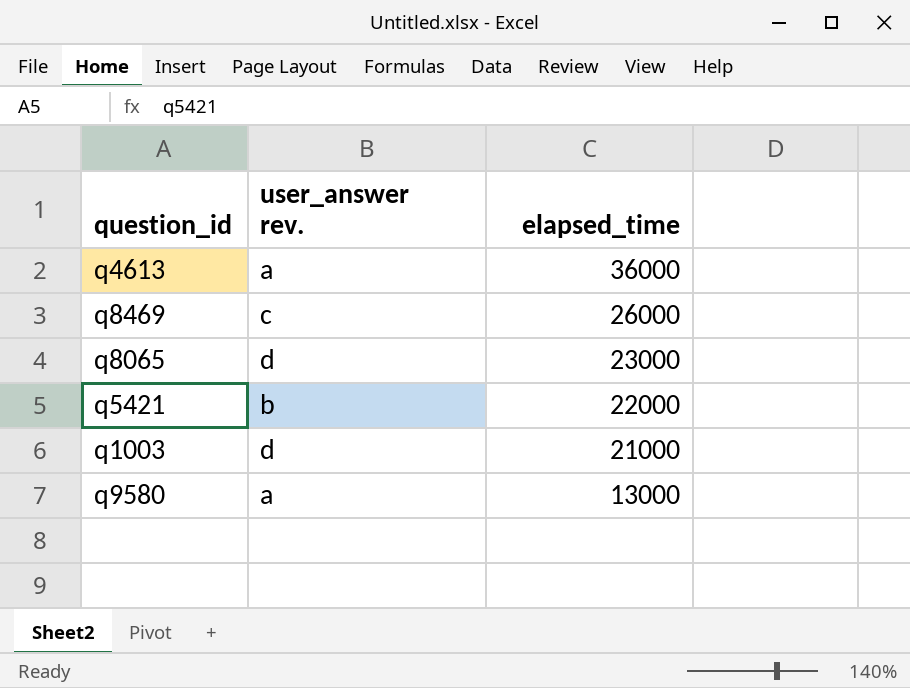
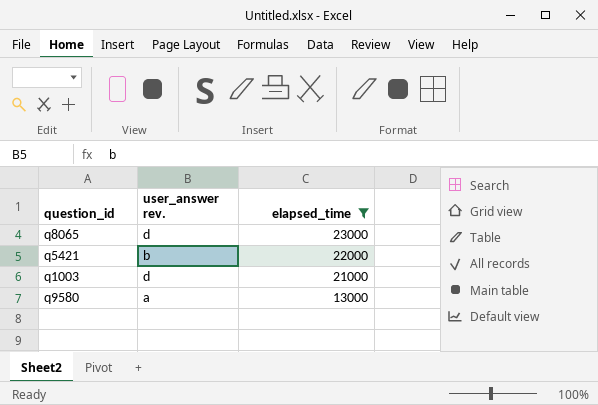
filter: none -> elapsed_time <= 23000

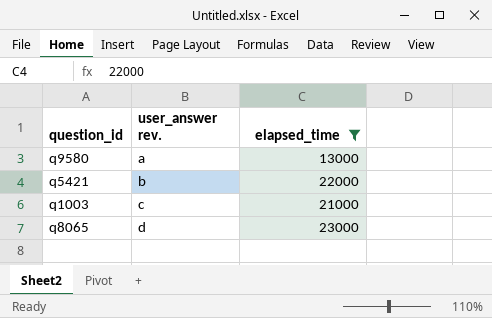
row order: elapsed_time descending -> user_answer rev. ascending
q1003 | user_answer rev.: d -> c

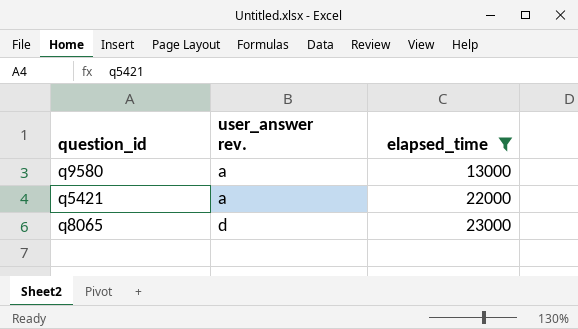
row q1003: c | 21000 -> none
q5421 | user_answer rev.: b -> a

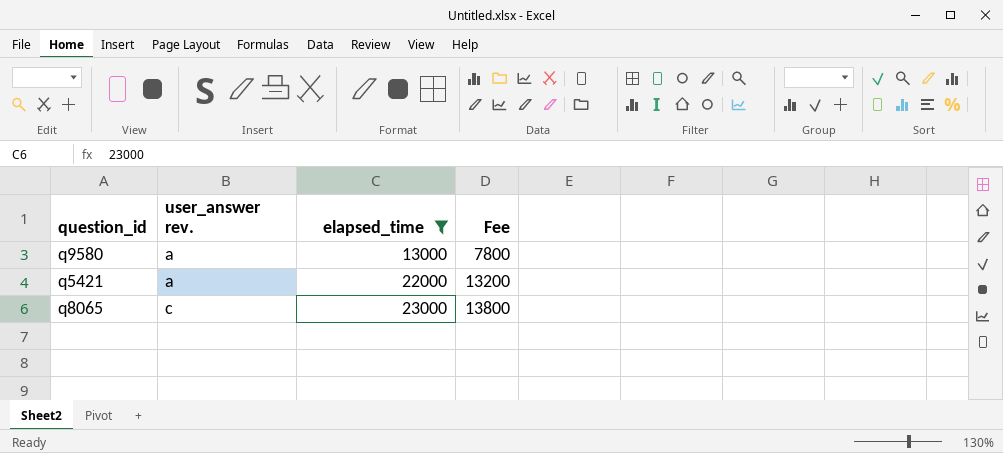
column Fee | formula: none -> [elapsed_time] * 0.6
q8065 | user_answer rev.: d -> c

